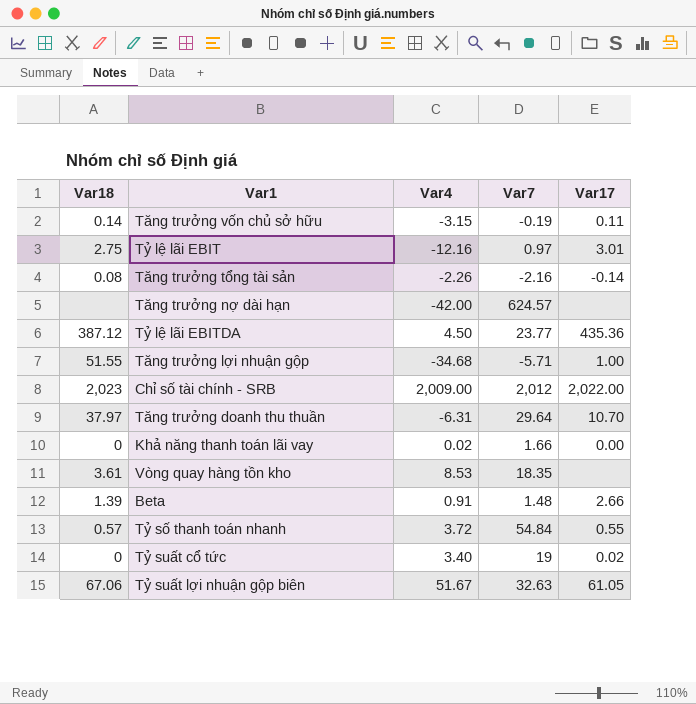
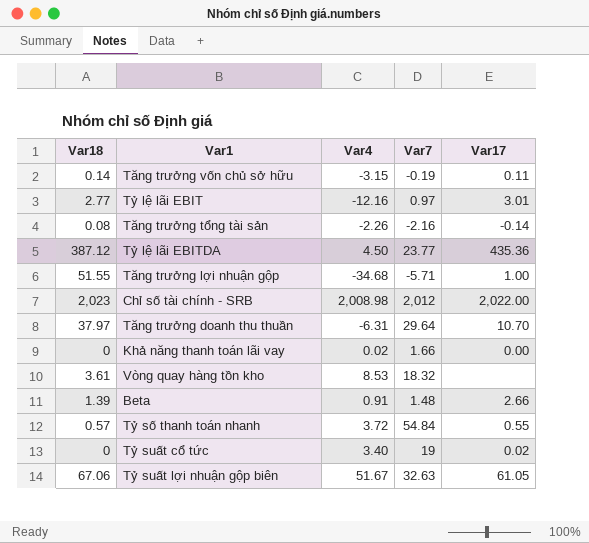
row Tăng trưởng nợ dài hạn: none | -42.00 | 624.57 | none -> none
Tỷ lệ lãi EBIT | Var18: 2.75 -> 2.77
Chỉ số tài chính - SRB | Var4: 2,009.00 -> 2,008.98
Vòng quay hàng tồn kho | Var7: 18.35 -> 18.32

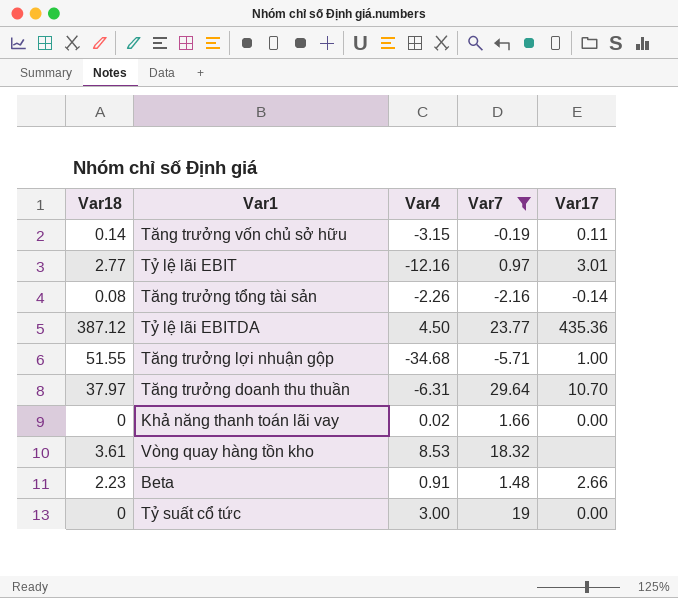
filter: none -> Var7 <= 29.64
Beta | Var18: 1.39 -> 2.23
Tỷ suất cổ tức | Var4: 3.40 -> 3.00
Tỷ suất cổ tức | Var17: 0.02 -> 0.00

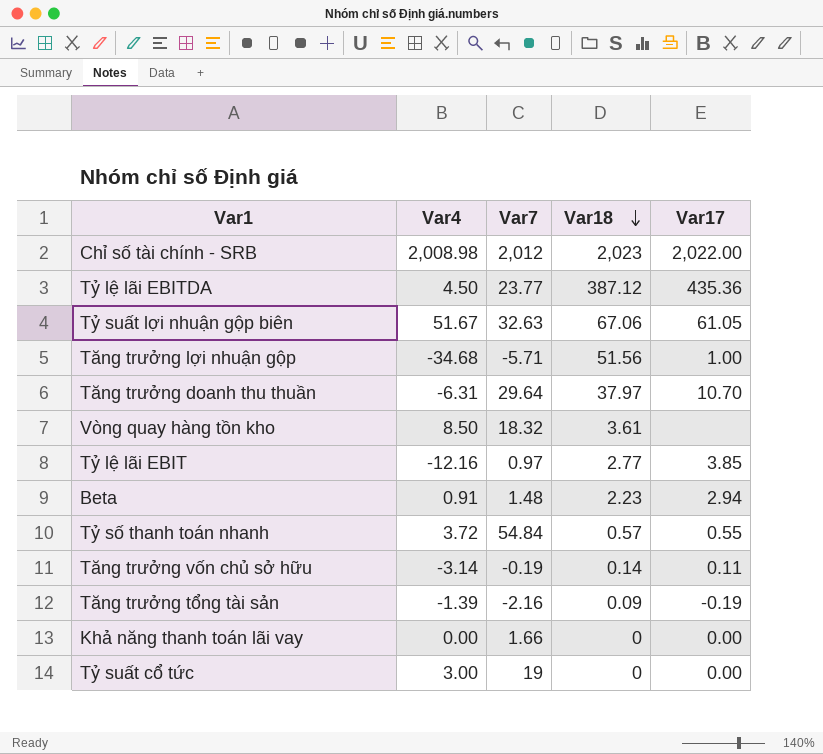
filter: Var7 <= 29.64 -> none
row order: none -> Var18 descending
column Var18 | position: 1 -> 4
Tăng trưởng lợi nhuận gộp | Var18: 51.55 -> 51.56
Vòng quay hàng tồn kho | Var4: 8.53 -> 8.50
Tỷ lệ lãi EBIT | Var17: 3.01 -> 3.85
Beta | Var17: 2.66 -> 2.94
Tăng trưởng vốn chủ sở hữu | Var4: -3.15 -> -3.14
Tăng trưởng tổng tài sản | Var4: -2.26 -> -1.39
Tăng trưởng tổng tài sản | Var18: 0.08 -> 0.09
Tăng trưởng tổng tài sản | Var17: -0.14 -> -0.19
Khả năng thanh toán lãi vay | Var4: 0.02 -> 0.00

